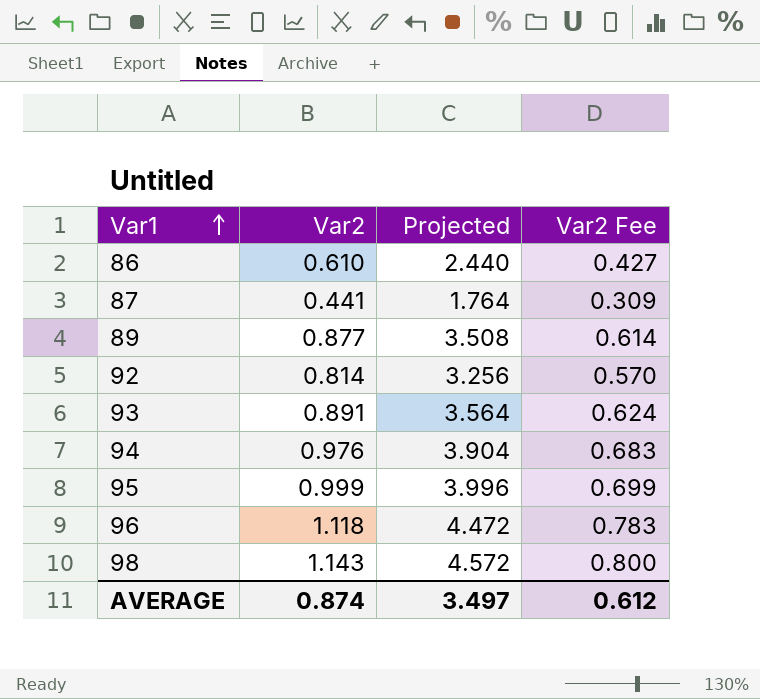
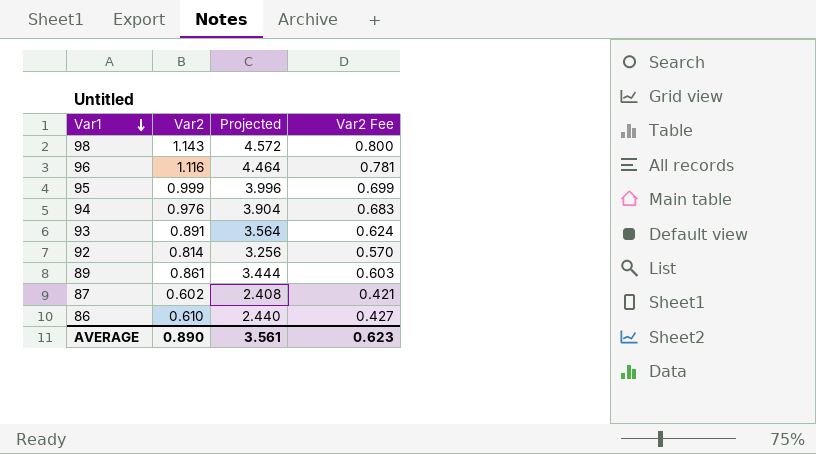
row order: Var1 ascending -> Var1 descending
96 | Var2: 1.118 -> 1.116
96 | Projected: 4.472 -> 4.464
96 | Var2 Fee: 0.783 -> 0.781
89 | Var2: 0.877 -> 0.861
89 | Projected: 3.508 -> 3.444
89 | Var2 Fee: 0.614 -> 0.603
87 | Var2: 0.441 -> 0.602
87 | Projected: 1.764 -> 2.408
87 | Var2 Fee: 0.309 -> 0.421
AVERAGE | Var2: 0.874 -> 0.890
AVERAGE | Projected: 3.497 -> 3.561
AVERAGE | Var2 Fee: 0.612 -> 0.623

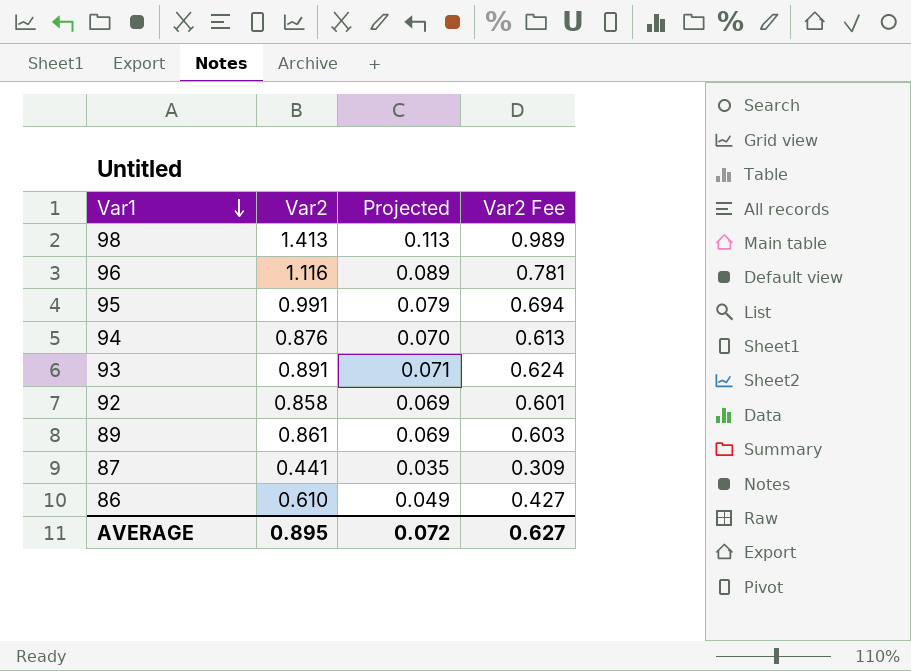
column Projected | formula: [Var2] * 4 -> [Var2] * 0.08
98 | Var2: 1.143 -> 1.413
98 | Var2 Fee: 0.800 -> 0.989
95 | Var2: 0.999 -> 0.991
95 | Var2 Fee: 0.699 -> 0.694
94 | Var2: 0.976 -> 0.876
94 | Var2 Fee: 0.683 -> 0.613
92 | Var2: 0.814 -> 0.858
92 | Var2 Fee: 0.570 -> 0.601
87 | Var2: 0.602 -> 0.441
87 | Var2 Fee: 0.421 -> 0.309
AVERAGE | Var2: 0.890 -> 0.895
AVERAGE | Projected: 3.561 -> 0.072
AVERAGE | Var2 Fee: 0.623 -> 0.627

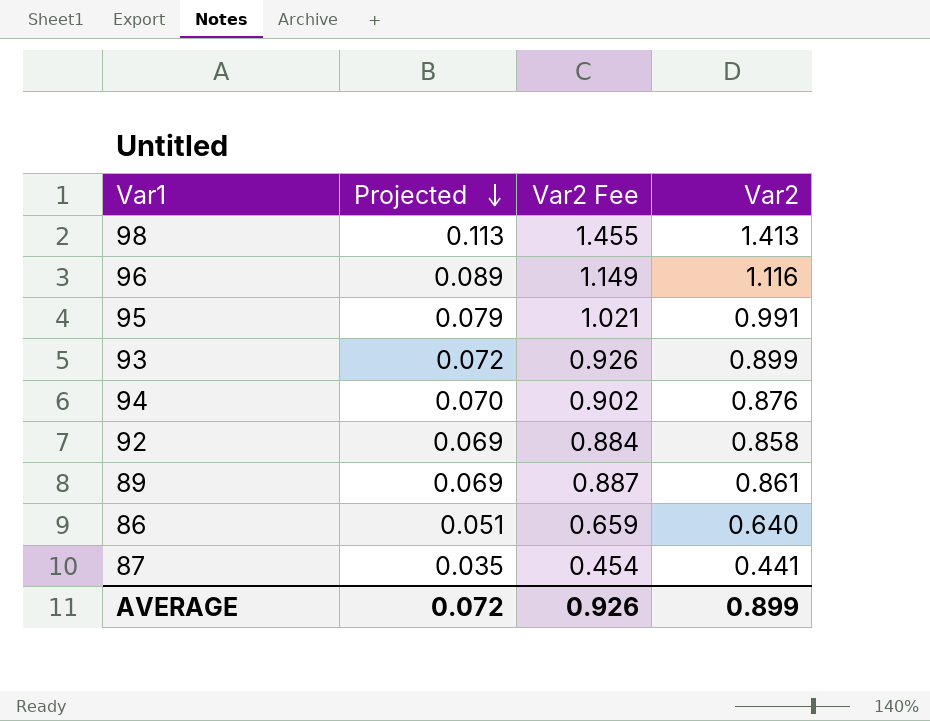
row order: Var1 descending -> Projected descending
column Var2 Fee | formula: [Var2] * 0.7 -> [Var2] * 1.03
column Var2 | position: 2 -> 4
93 | Projected: 0.071 -> 0.072
93 | Var2: 0.891 -> 0.899
86 | Projected: 0.049 -> 0.051
86 | Var2: 0.610 -> 0.640
AVERAGE | Var2 Fee: 0.627 -> 0.926
AVERAGE | Var2: 0.895 -> 0.899

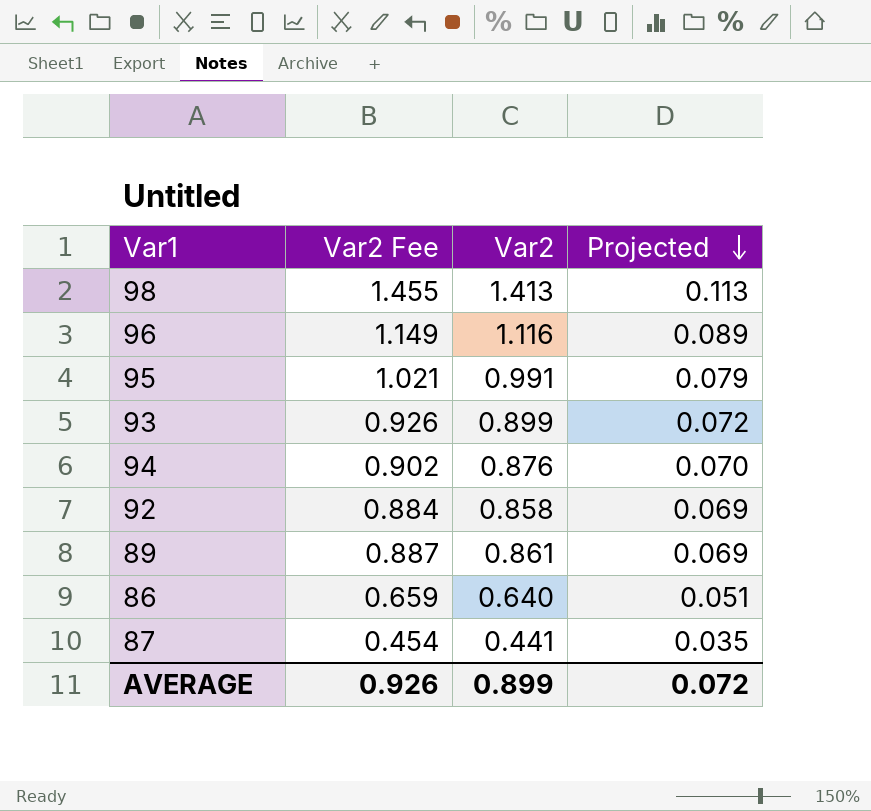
column Projected | position: 2 -> 4

